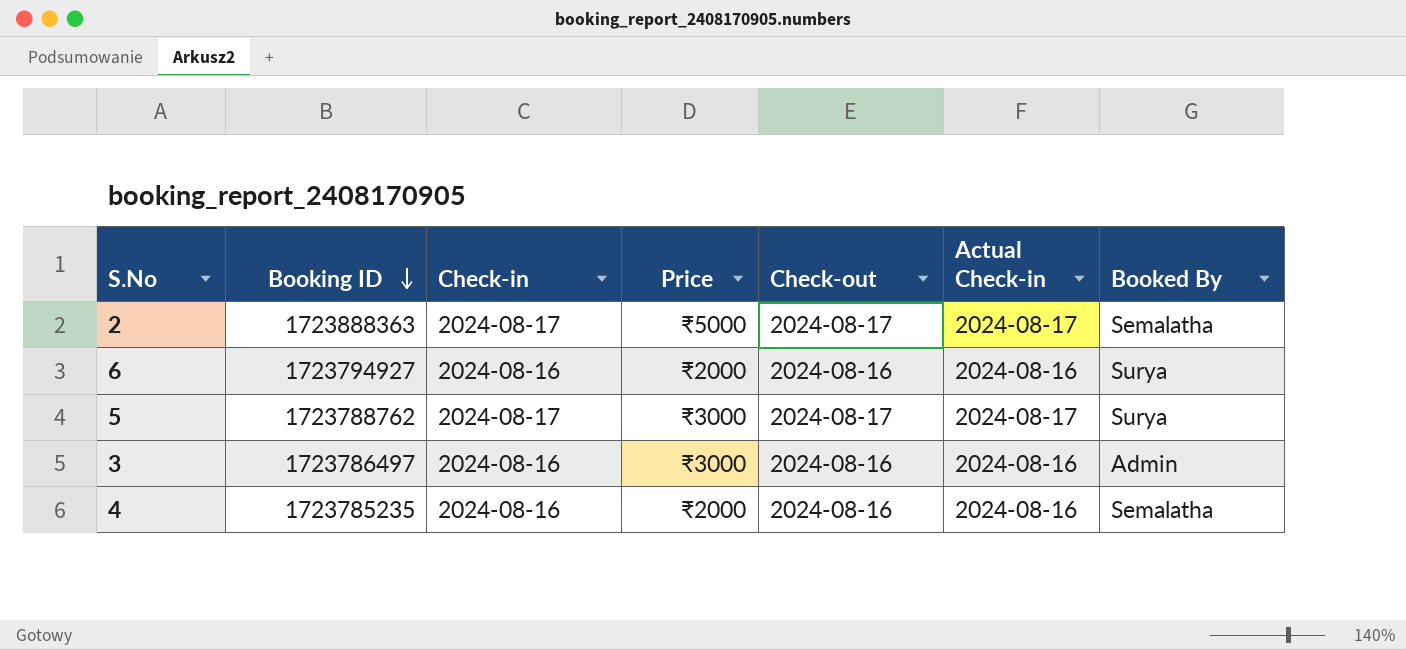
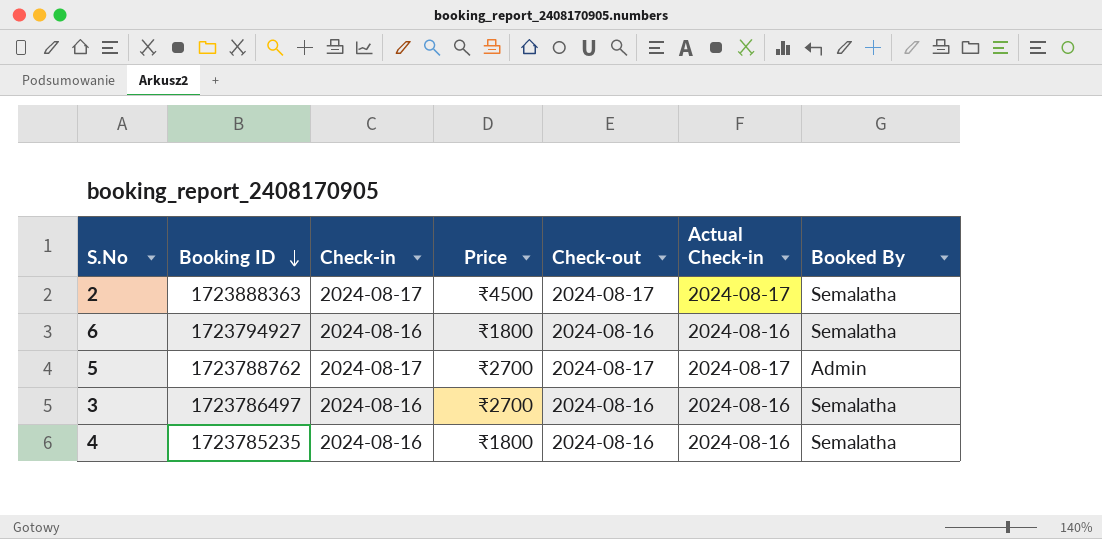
2 | Price: ₹5000 -> ₹4500
6 | Price: ₹2000 -> ₹1800
6 | Booked By: Surya -> Semalatha
5 | Price: ₹3000 -> ₹2700
5 | Booked By: Surya -> Admin
3 | Price: ₹3000 -> ₹2700
3 | Booked By: Admin -> Semalatha
4 | Price: ₹2000 -> ₹1800

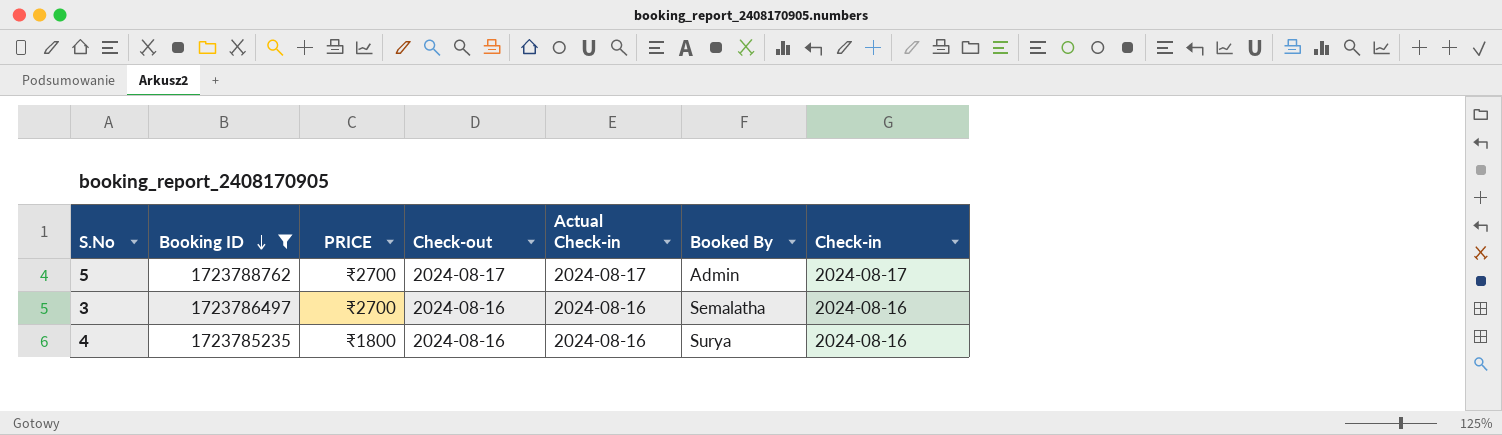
filter: none -> Booking ID <= 1723788762
column name: Price -> PRICE
column Check-in | position: 3 -> 7
4 | Booked By: Semalatha -> Surya

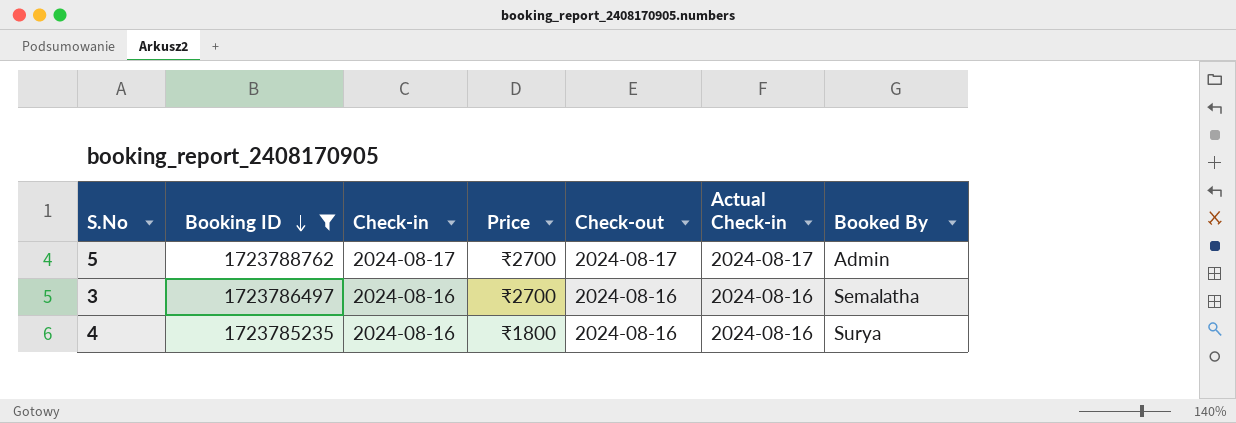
column Check-in | position: 7 -> 3
column name: PRICE -> Price

